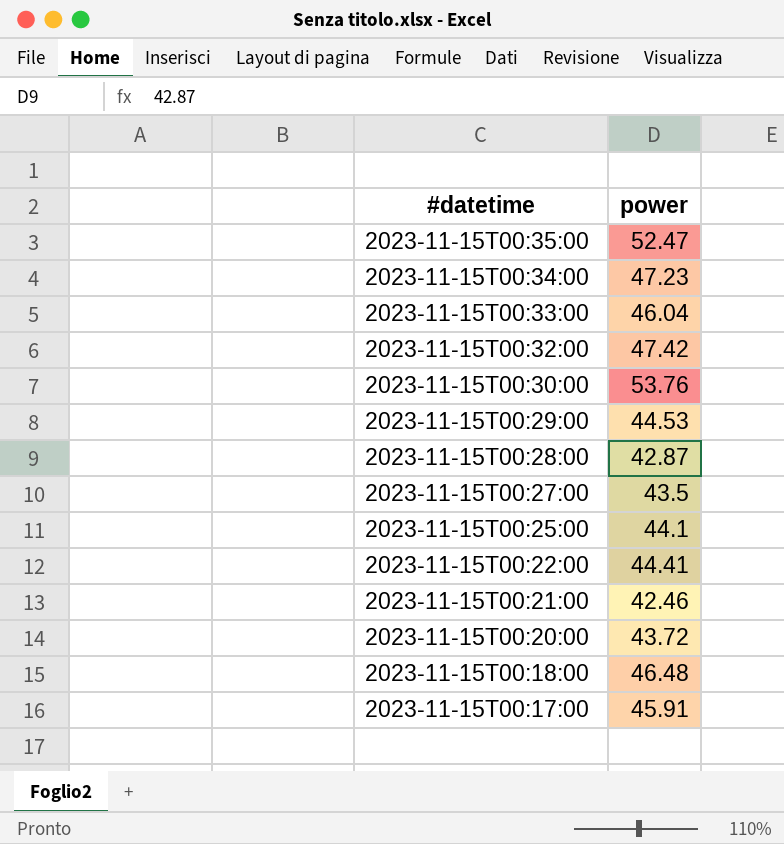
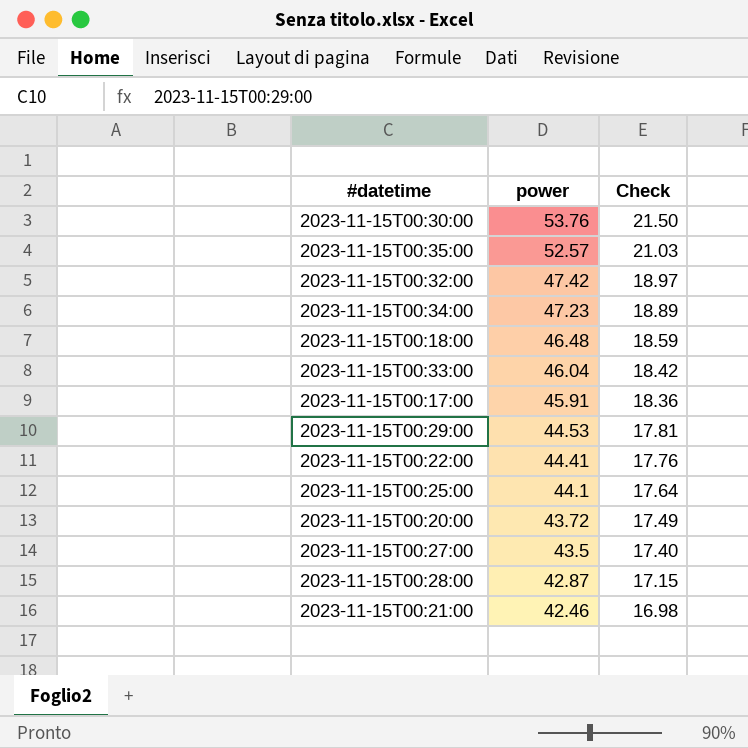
row order: #datetime descending -> power descending
column Check | formula: none -> [power] * 0.4
2023-11-15T00:35:00 | power: 52.47 -> 52.57

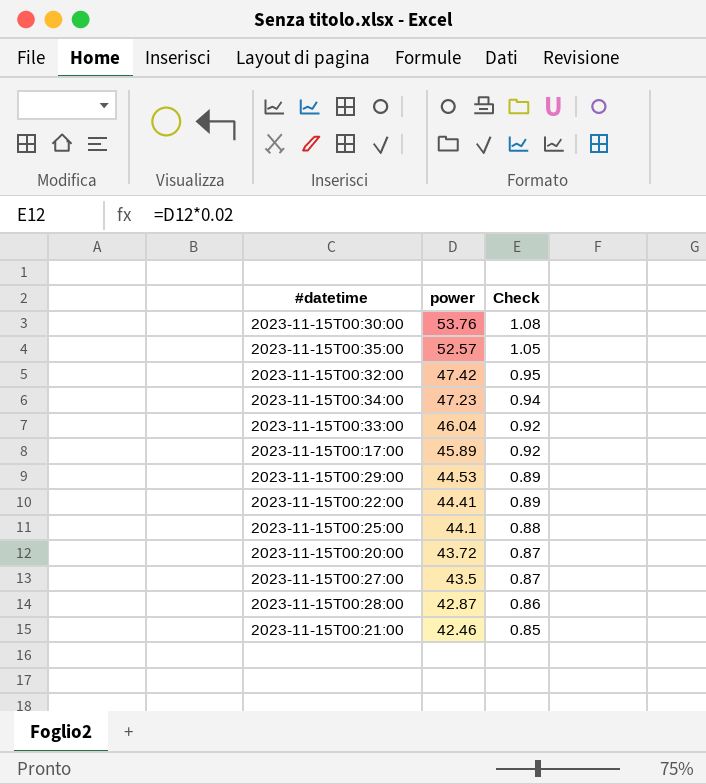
column Check | formula: [power] * 0.4 -> [power] * 0.02
row 2023-11-15T00:18:00: 46.48 | 18.59 -> none
2023-11-15T00:17:00 | power: 45.91 -> 45.89

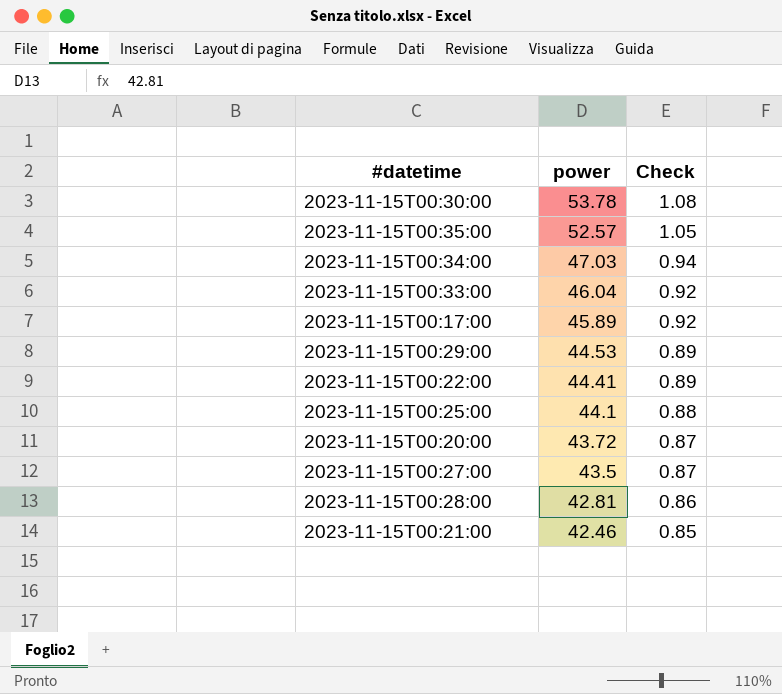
row 2023-11-15T00:32:00: 47.42 | 0.95 -> none
2023-11-15T00:30:00 | power: 53.76 -> 53.78
2023-11-15T00:34:00 | power: 47.23 -> 47.03
2023-11-15T00:28:00 | power: 42.87 -> 42.81

